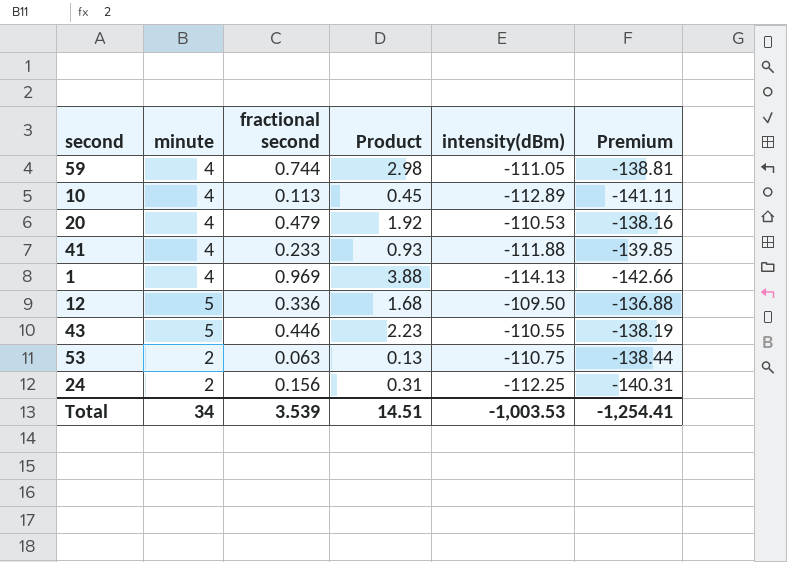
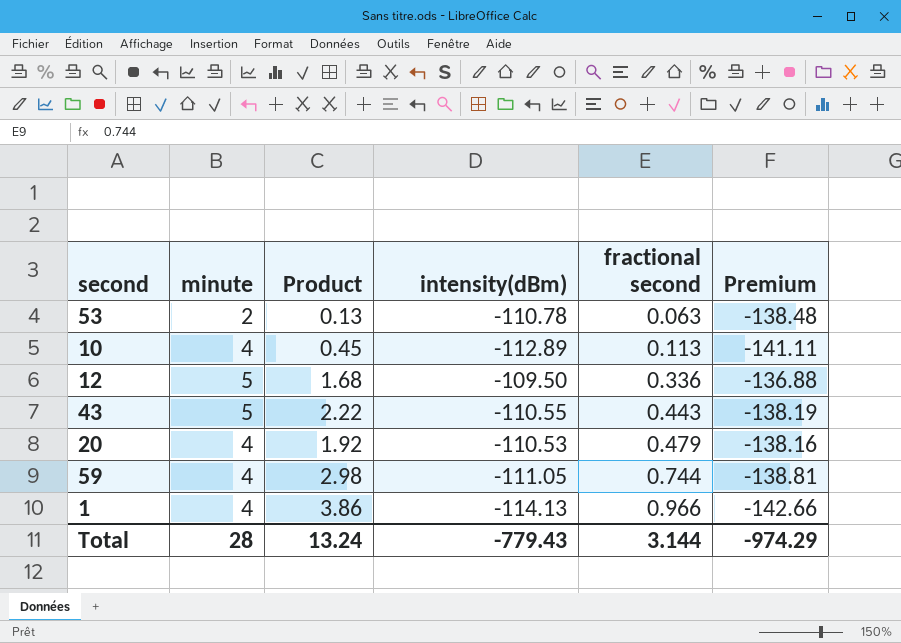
row order: none -> fractional second ascending
column fractional second | position: 3 -> 5
row 41: 4 | 0.233 | 0.93 | -111.88 | -139.85 -> none
row 24: 2 | 0.156 | 0.31 | -112.25 | -140.31 -> none
53 | intensity(dBm): -110.75 -> -110.78
53 | Premium: -138.44 -> -138.48
43 | Product: 2.23 -> 2.22
43 | fractional second: 0.446 -> 0.443
1 | Product: 3.88 -> 3.86
1 | fractional second: 0.969 -> 0.966
Total | minute: 34 -> 28
Total | Product: 14.51 -> 13.24
Total | intensity(dBm): -1,003.53 -> -779.43
Total | fractional second: 3.539 -> 3.144
Total | Premium: -1,254.41 -> -974.29

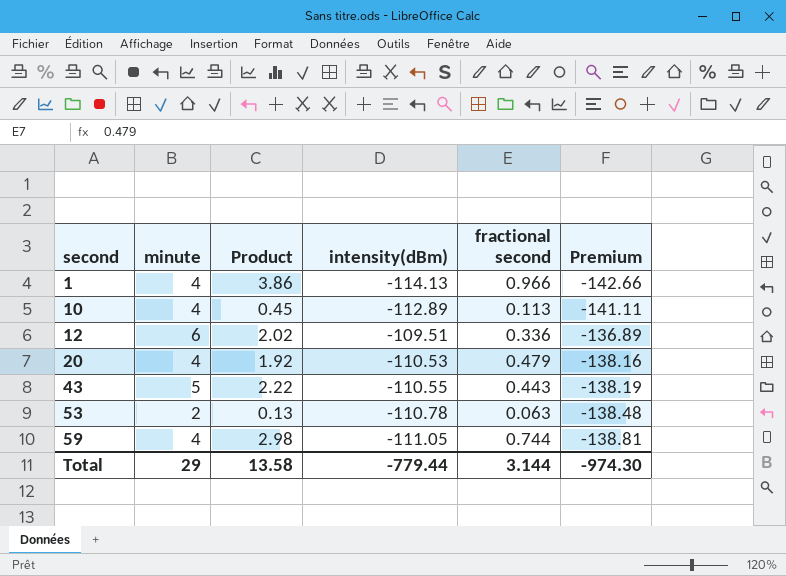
row order: fractional second ascending -> second ascending
12 | minute: 5 -> 6
12 | Product: 1.68 -> 2.02
12 | intensity(dBm): -109.50 -> -109.51
12 | Premium: -136.88 -> -136.89
Total | minute: 28 -> 29
Total | Product: 13.24 -> 13.58
Total | intensity(dBm): -779.43 -> -779.44
Total | Premium: -974.29 -> -974.30

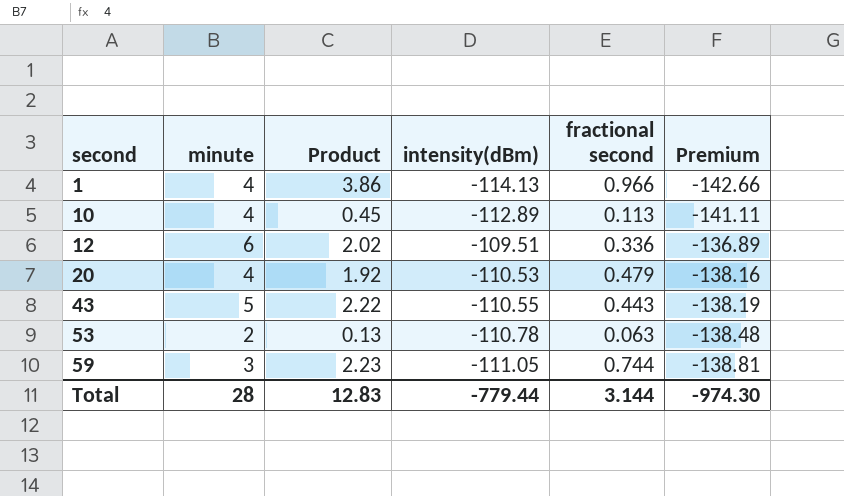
59 | minute: 4 -> 3
59 | Product: 2.98 -> 2.23
Total | minute: 29 -> 28
Total | Product: 13.58 -> 12.83

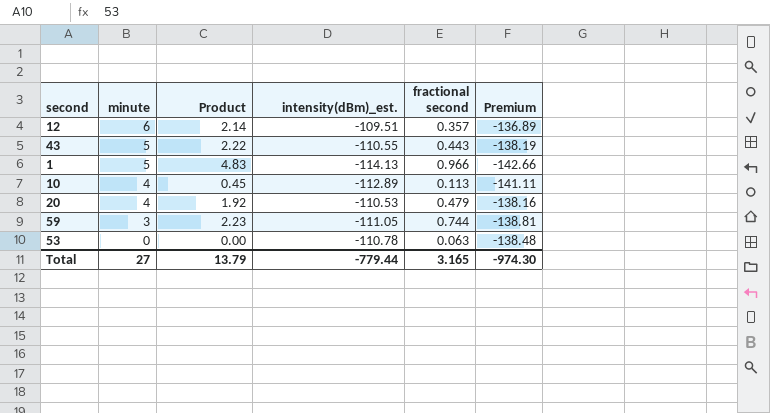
row order: second ascending -> minute descending
column name: intensity(dBm) -> intensity(dBm)_est.
12 | Product: 2.02 -> 2.14
12 | fractional second: 0.336 -> 0.357
1 | minute: 4 -> 5
1 | Product: 3.86 -> 4.83
53 | minute: 2 -> 0
53 | Product: 0.13 -> 0.00
Total | minute: 28 -> 27
Total | Product: 12.83 -> 13.79
Total | fractional second: 3.144 -> 3.165

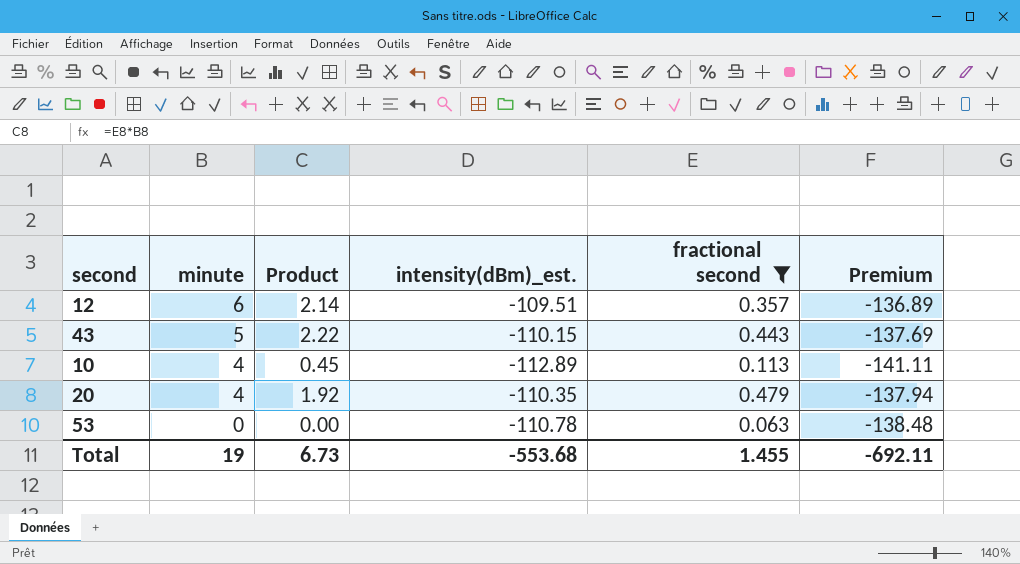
filter: none -> fractional second <= 0.479
43 | intensity(dBm)_est.: -110.55 -> -110.15
43 | Premium: -138.19 -> -137.69
20 | intensity(dBm)_est.: -110.53 -> -110.35
20 | Premium: -138.16 -> -137.94
Total | minute: 27 -> 19
Total | Product: 13.79 -> 6.73
Total | intensity(dBm)_est.: -779.44 -> -553.68
Total | fractional second: 3.165 -> 1.455
Total | Premium: -974.30 -> -692.11

